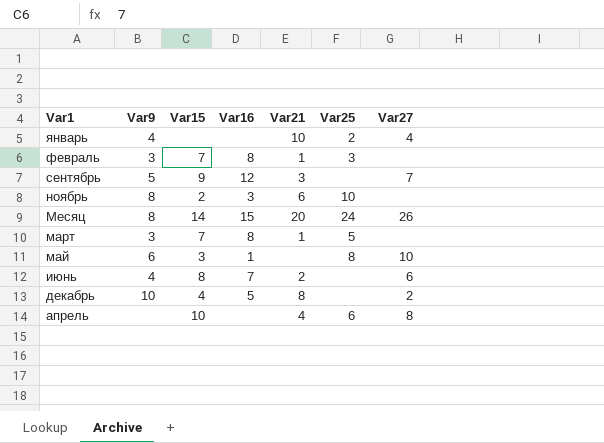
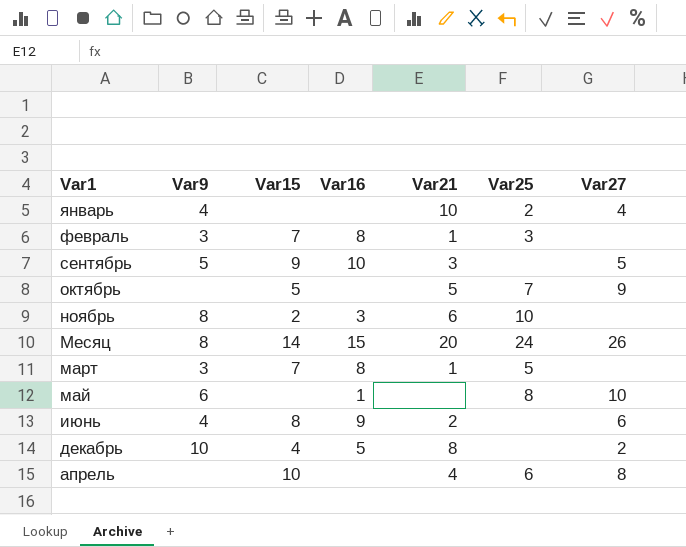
сентябрь | Var16: 12 -> 10
сентябрь | Var27: 7 -> 5
row октябрь: none -> none | 5 | none | 5 | 7 | 9
май | Var15: 3 -> none
июнь | Var16: 7 -> 9

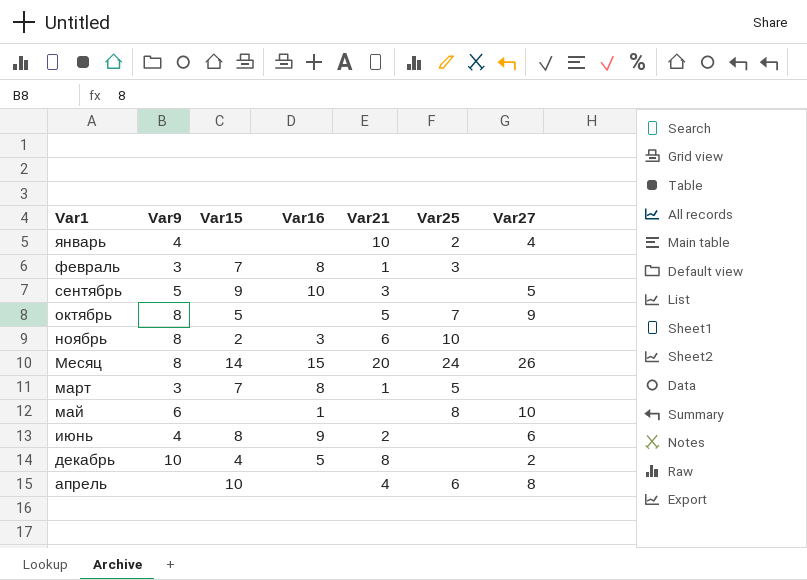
октябрь | Var9: none -> 8

